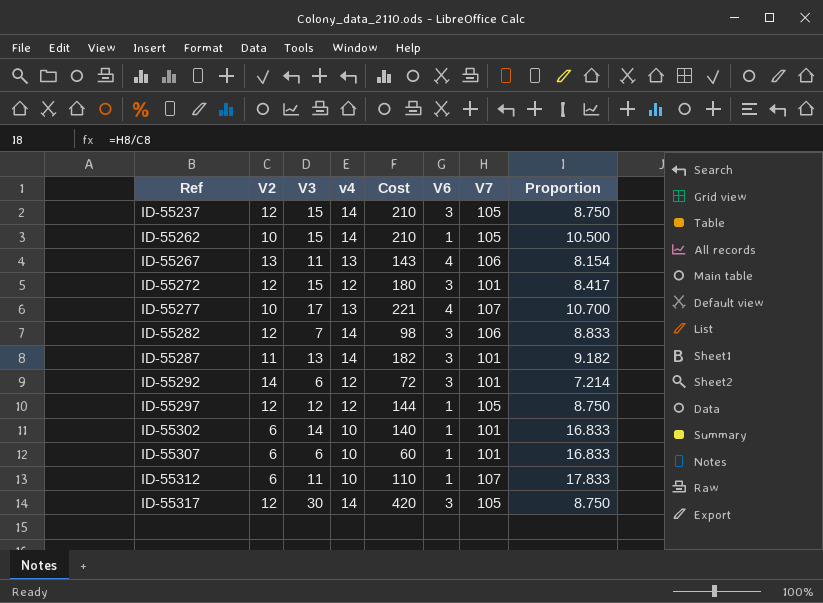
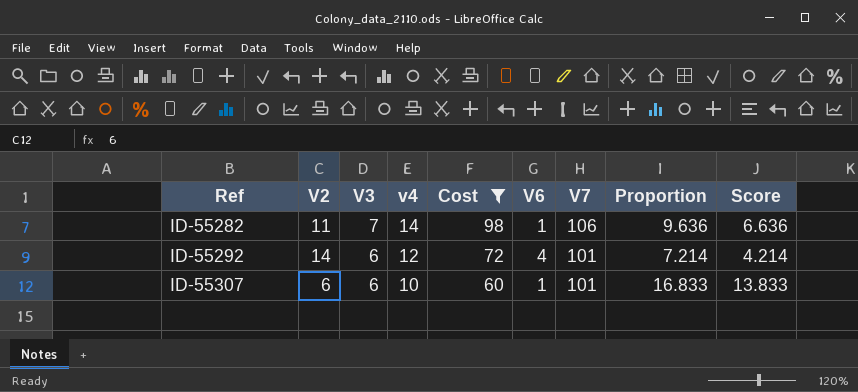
filter: none -> Cost <= 98
column Score | formula: none -> [Proportion] - 3
ID-55282 | V2: 12 -> 11
ID-55282 | V6: 3 -> 1
ID-55282 | Proportion: 8.833 -> 9.636
ID-55292 | V6: 3 -> 4

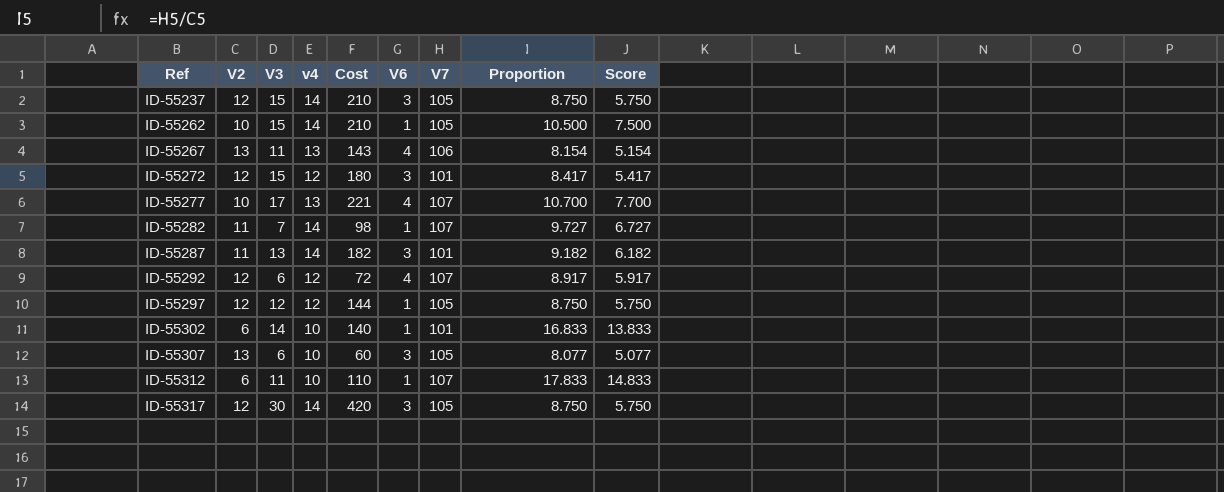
filter: Cost <= 98 -> none
ID-55282 | V7: 106 -> 107
ID-55282 | Proportion: 9.636 -> 9.727
ID-55282 | Score: 6.636 -> 6.727
ID-55292 | V2: 14 -> 12
ID-55292 | V7: 101 -> 107
ID-55292 | Proportion: 7.214 -> 8.917
ID-55292 | Score: 4.214 -> 5.917
ID-55307 | V2: 6 -> 13
ID-55307 | V6: 1 -> 3
ID-55307 | V7: 101 -> 105
ID-55307 | Proportion: 16.833 -> 8.077
ID-55307 | Score: 13.833 -> 5.077

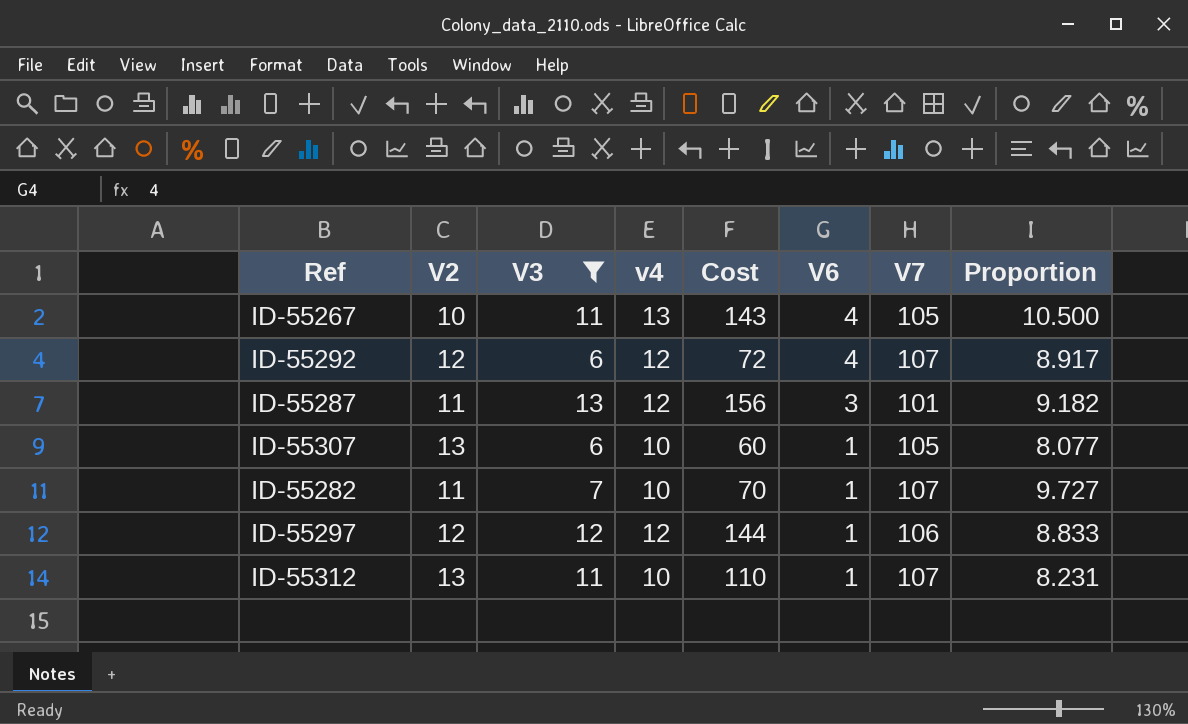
filter: none -> V3 <= 13
row order: Ref ascending -> V6 descending
column Score | formula: [Proportion] - 3 -> none
ID-55267 | V2: 13 -> 10
ID-55267 | V7: 106 -> 105
ID-55267 | Proportion: 8.154 -> 10.500
ID-55287 | v4: 14 -> 12
ID-55287 | Cost: 182 -> 156
ID-55307 | V6: 3 -> 1
ID-55282 | v4: 14 -> 10
ID-55282 | Cost: 98 -> 70
ID-55297 | V7: 105 -> 106
ID-55297 | Proportion: 8.750 -> 8.833
ID-55312 | V2: 6 -> 13
ID-55312 | Proportion: 17.833 -> 8.231

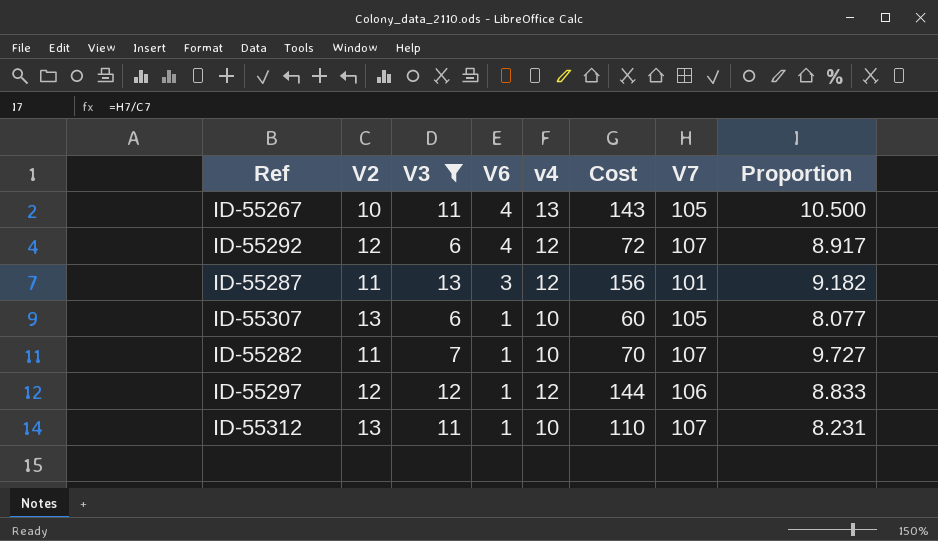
column V6 | position: 6 -> 4

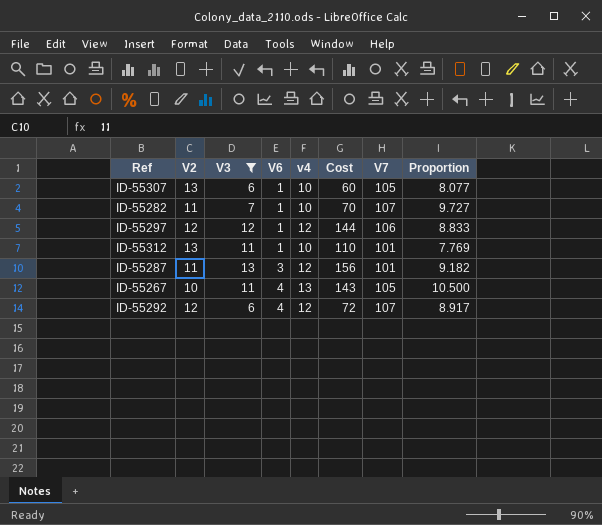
row order: V6 descending -> V6 ascending
ID-55312 | V7: 107 -> 101
ID-55312 | Proportion: 8.231 -> 7.769

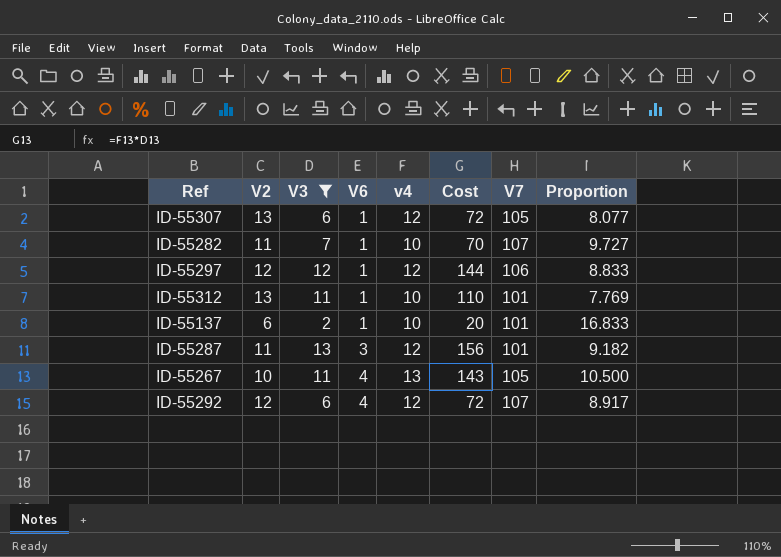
ID-55307 | v4: 10 -> 12
ID-55307 | Cost: 60 -> 72
row ID-55137: none -> 6 | 2 | 1 | 10 | 20 | 101 | 16.833

